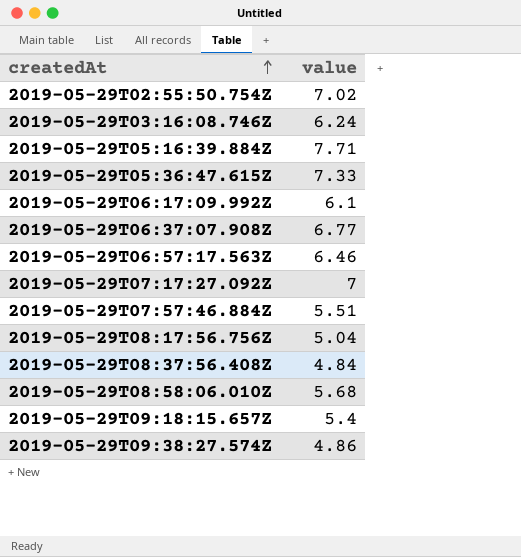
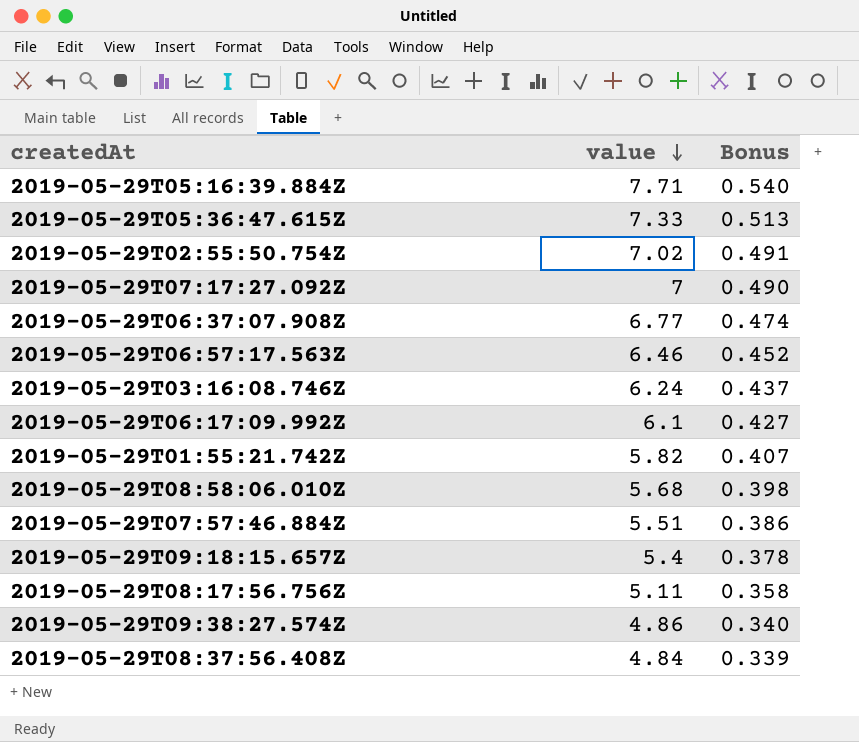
row order: createdAt ascending -> value descending
column Bonus | formula: none -> [value] * 0.07
row 2019-05-29T01:55:21.742Z: none -> 5.82 | 0.407
2019-05-29T08:17:56.756Z | value: 5.04 -> 5.11

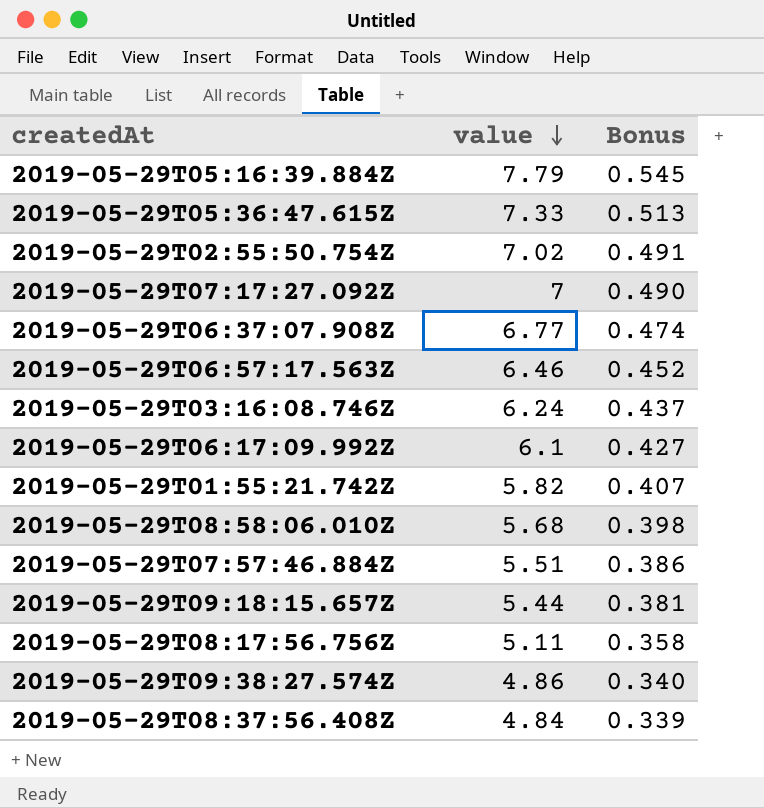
2019-05-29T05:16:39.884Z | value: 7.71 -> 7.79
2019-05-29T05:16:39.884Z | Bonus: 0.540 -> 0.545
2019-05-29T09:18:15.657Z | value: 5.4 -> 5.44
2019-05-29T09:18:15.657Z | Bonus: 0.378 -> 0.381

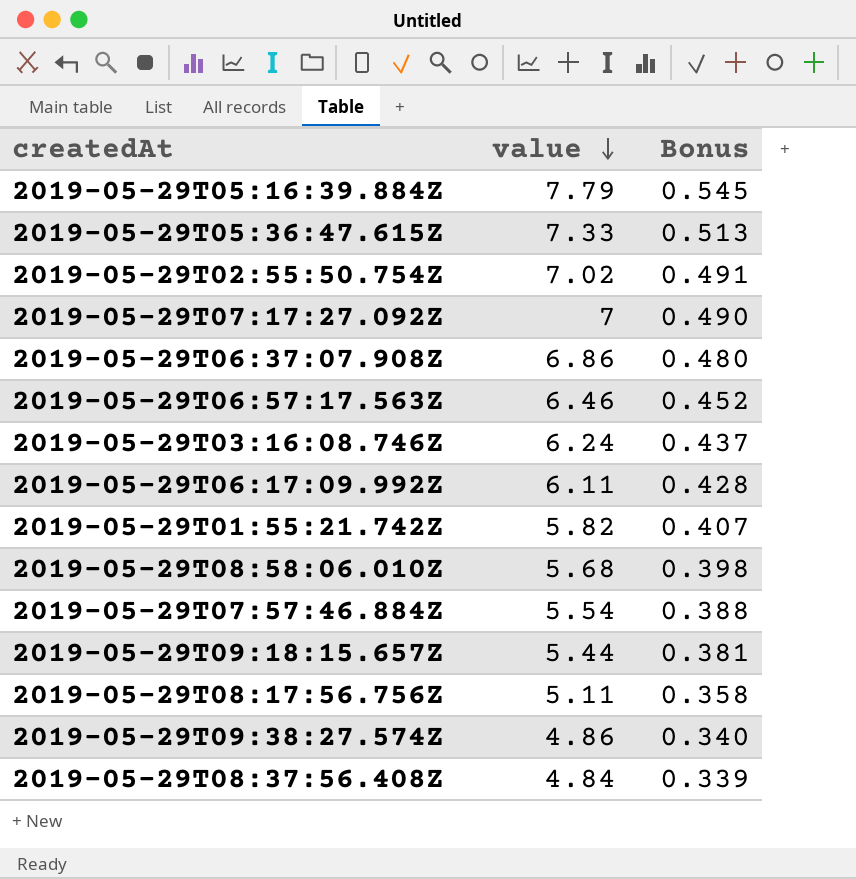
2019-05-29T06:37:07.908Z | value: 6.77 -> 6.86
2019-05-29T06:37:07.908Z | Bonus: 0.474 -> 0.480
2019-05-29T06:17:09.992Z | value: 6.1 -> 6.11
2019-05-29T06:17:09.992Z | Bonus: 0.427 -> 0.428
2019-05-29T07:57:46.884Z | value: 5.51 -> 5.54
2019-05-29T07:57:46.884Z | Bonus: 0.386 -> 0.388

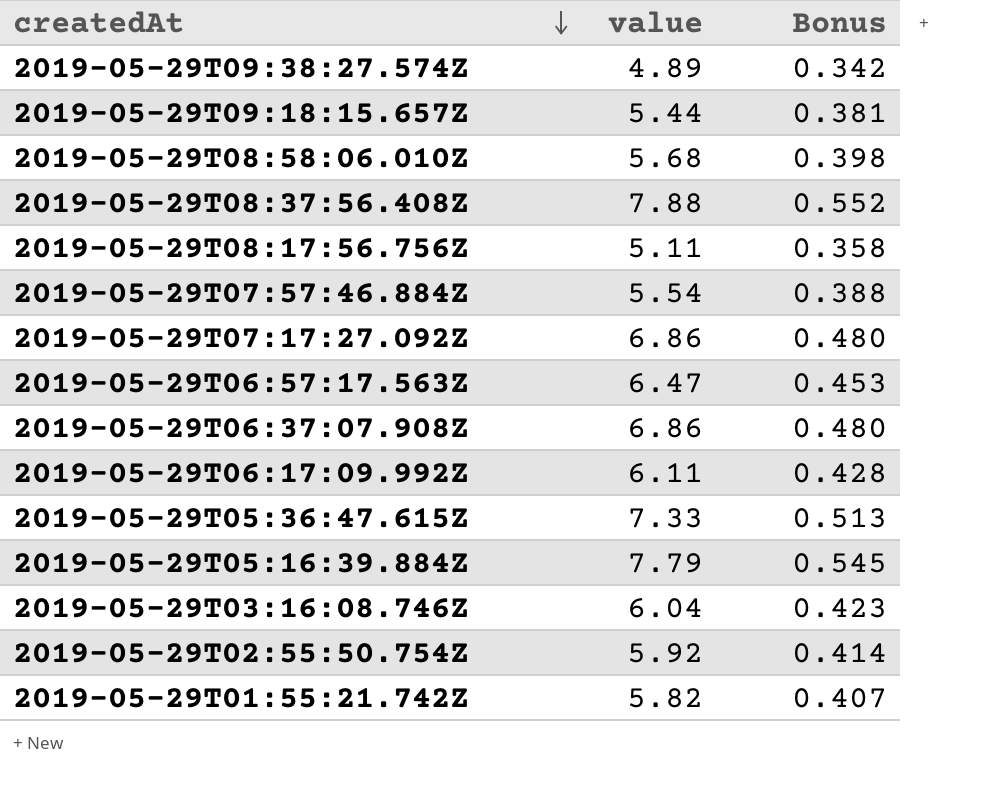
row order: value descending -> createdAt descending
2019-05-29T09:38:27.574Z | value: 4.86 -> 4.89
2019-05-29T09:38:27.574Z | Bonus: 0.340 -> 0.342
2019-05-29T08:37:56.408Z | value: 4.84 -> 7.88
2019-05-29T08:37:56.408Z | Bonus: 0.339 -> 0.552
2019-05-29T07:17:27.092Z | value: 7 -> 6.86
2019-05-29T07:17:27.092Z | Bonus: 0.490 -> 0.480
2019-05-29T06:57:17.563Z | value: 6.46 -> 6.47
2019-05-29T06:57:17.563Z | Bonus: 0.452 -> 0.453
2019-05-29T03:16:08.746Z | value: 6.24 -> 6.04
2019-05-29T03:16:08.746Z | Bonus: 0.437 -> 0.423
2019-05-29T02:55:50.754Z | value: 7.02 -> 5.92
2019-05-29T02:55:50.754Z | Bonus: 0.491 -> 0.414

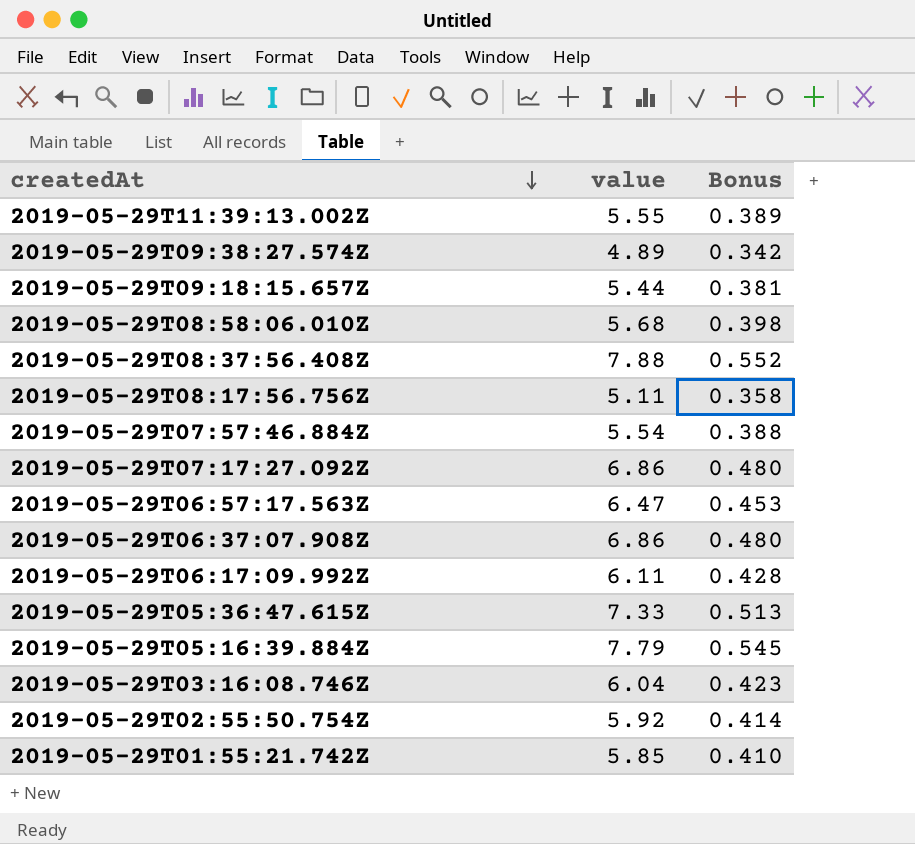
row 2019-05-29T11:39:13.002Z: none -> 5.55 | 0.389
2019-05-29T01:55:21.742Z | value: 5.82 -> 5.85
2019-05-29T01:55:21.742Z | Bonus: 0.407 -> 0.410

